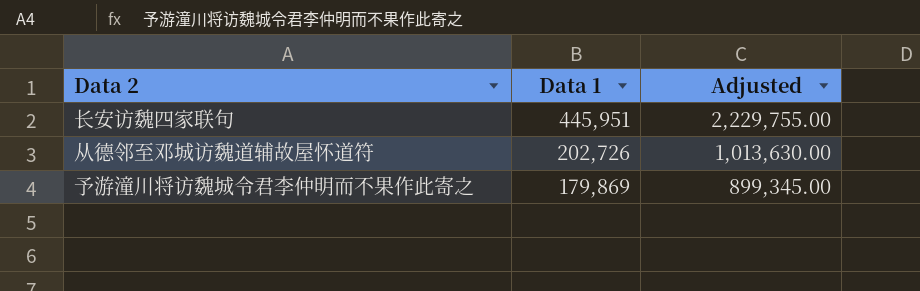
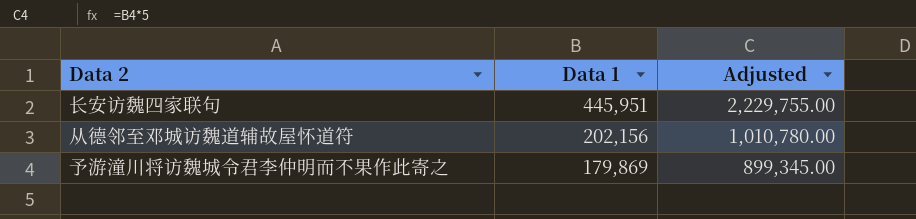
从德邻至邓城访魏道辅故屋怀道符 | Data 1: 202,726 -> 202,156
从德邻至邓城访魏道辅故屋怀道符 | Adjusted: 1,013,630.00 -> 1,010,780.00

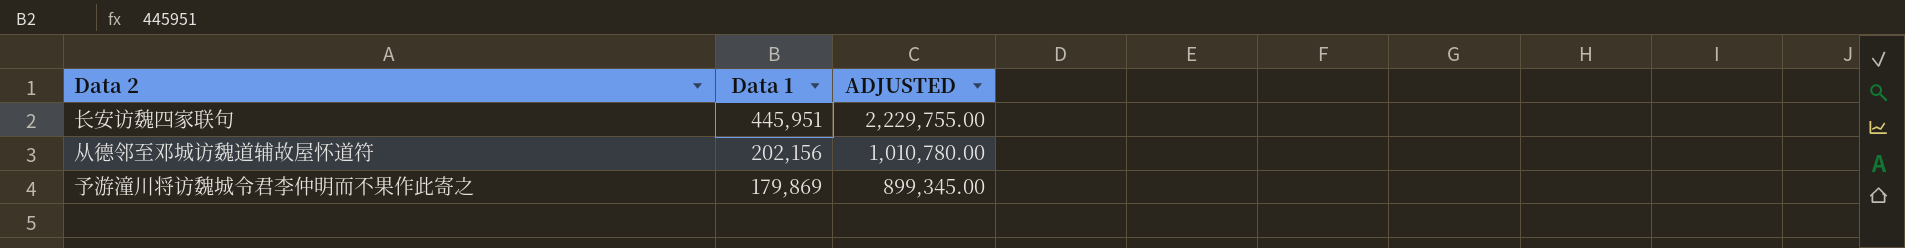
column name: Adjusted -> ADJUSTED

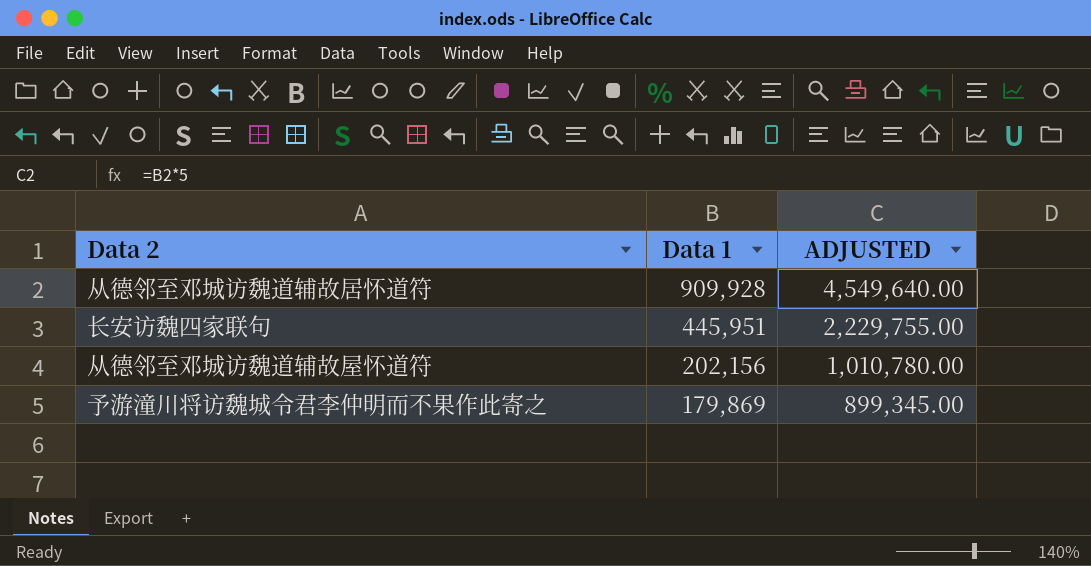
row 从德邻至邓城访魏道辅故居怀道符: none -> 909,928 | 4,549,640.00

